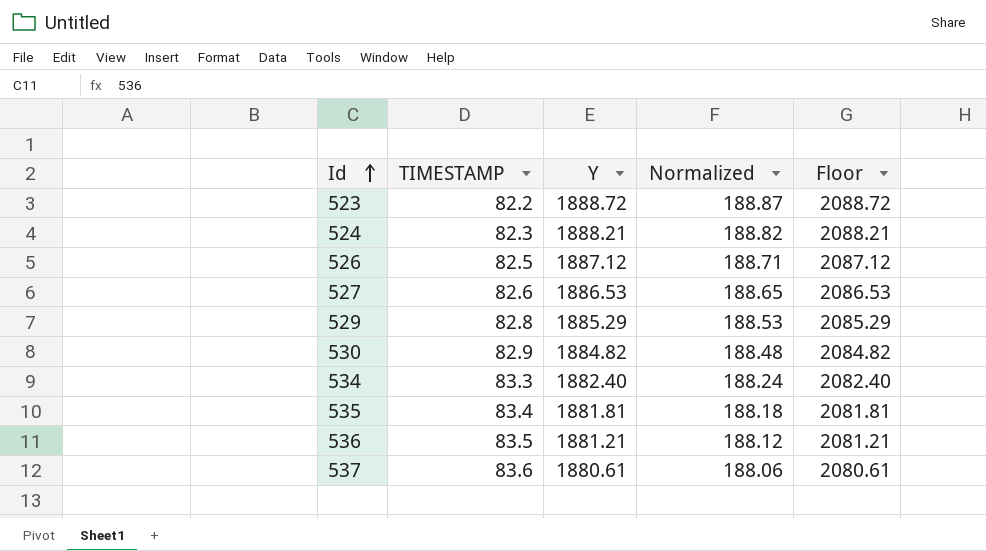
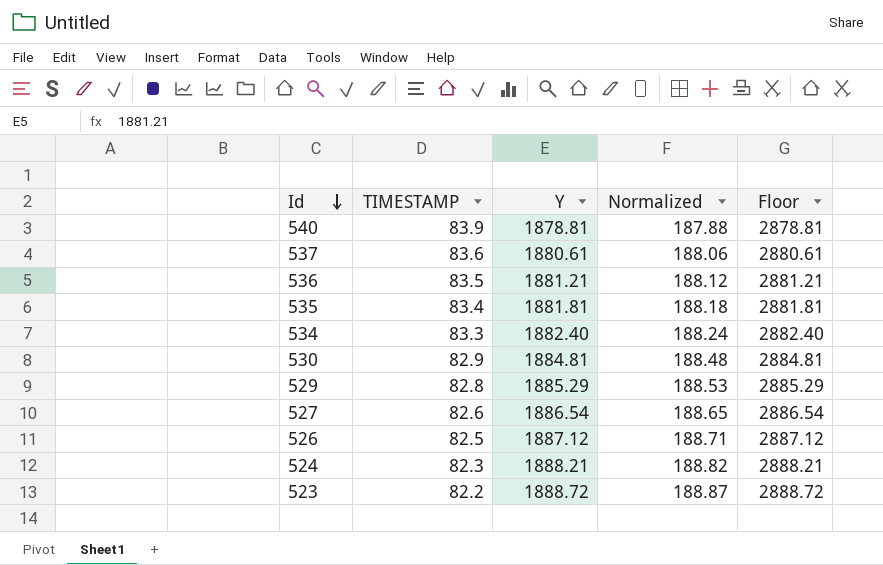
row order: Id ascending -> Id descending
column Floor | formula: [Y] + 200 -> [Y] + 1000
row 540: none -> 83.9 | 1878.81 | 187.88 | 2878.81
530 | Y: 1884.82 -> 1884.81
527 | Y: 1886.53 -> 1886.54

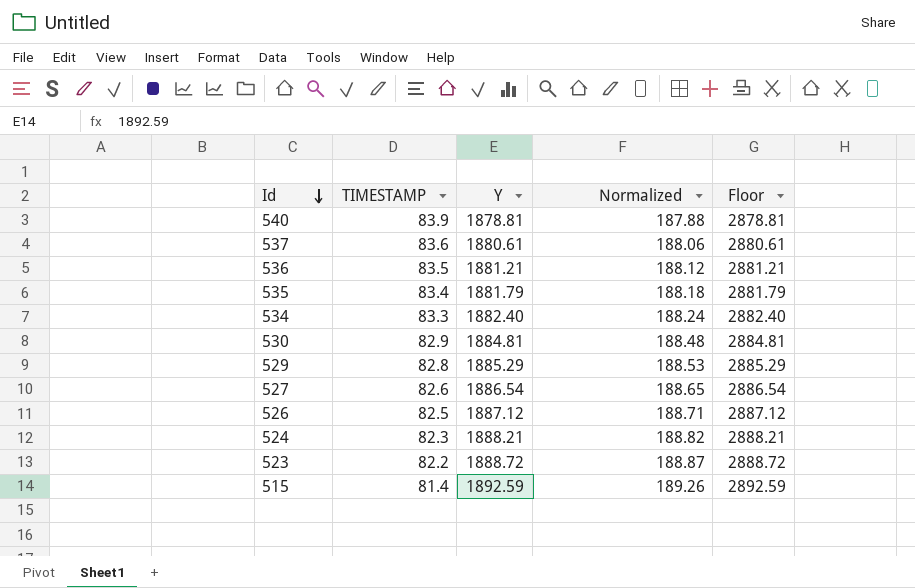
535 | Y: 1881.81 -> 1881.79
535 | Floor: 2881.81 -> 2881.79
row 515: none -> 81.4 | 1892.59 | 189.26 | 2892.59

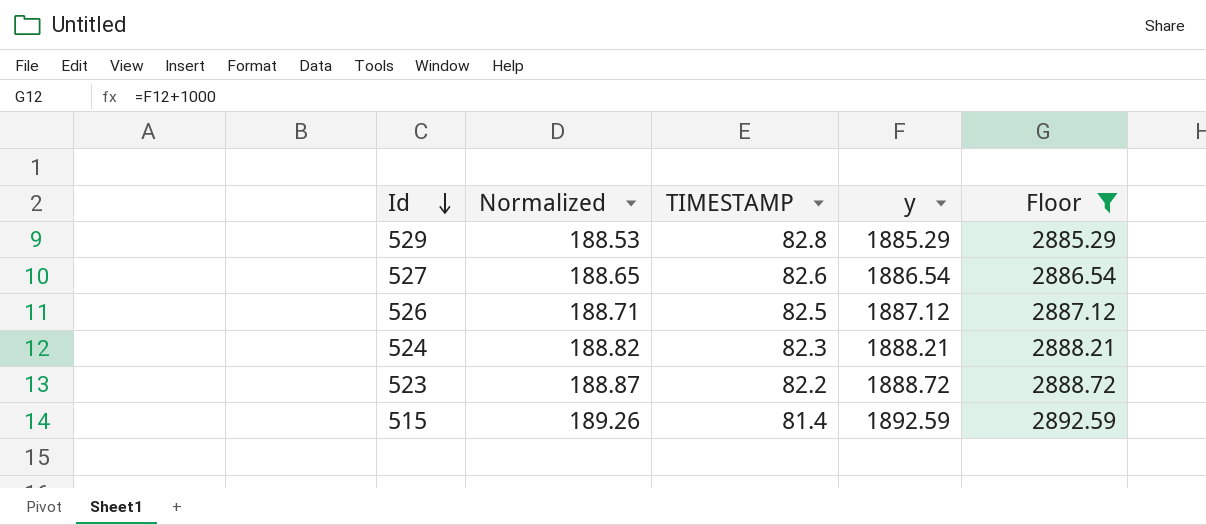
filter: none -> Floor >= 2885.29
column Normalized | position: 4 -> 2
column name: Y -> y

